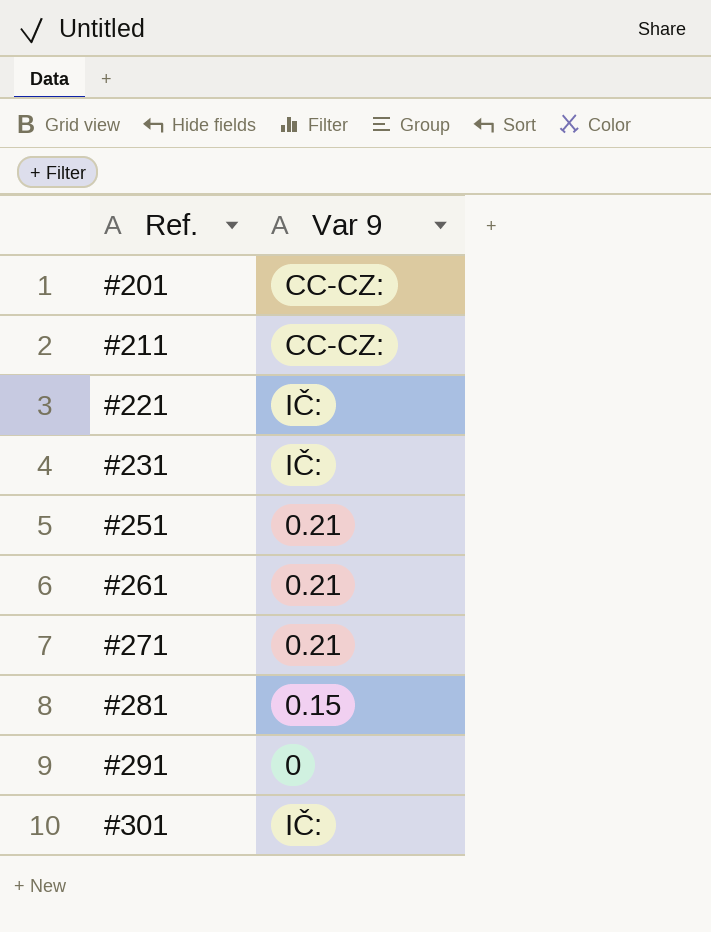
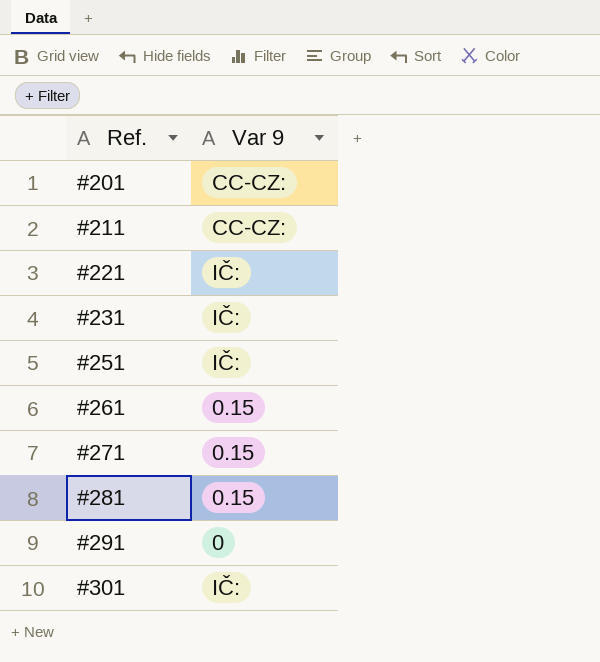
#251 | Var 9: 0.21 -> IČ:
#261 | Var 9: 0.21 -> 0.15
#271 | Var 9: 0.21 -> 0.15

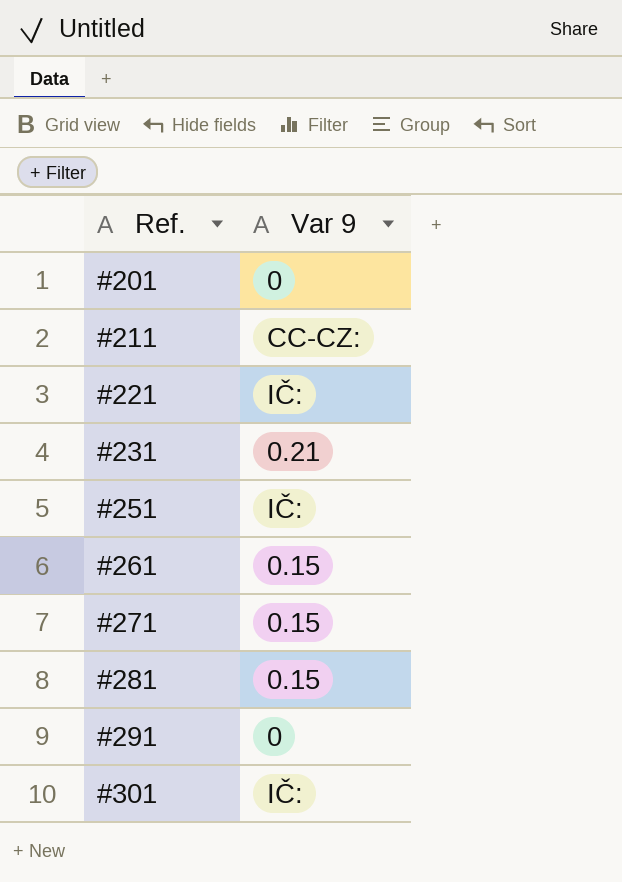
#201 | Var 9: CC-CZ: -> 0
#231 | Var 9: IČ: -> 0.21

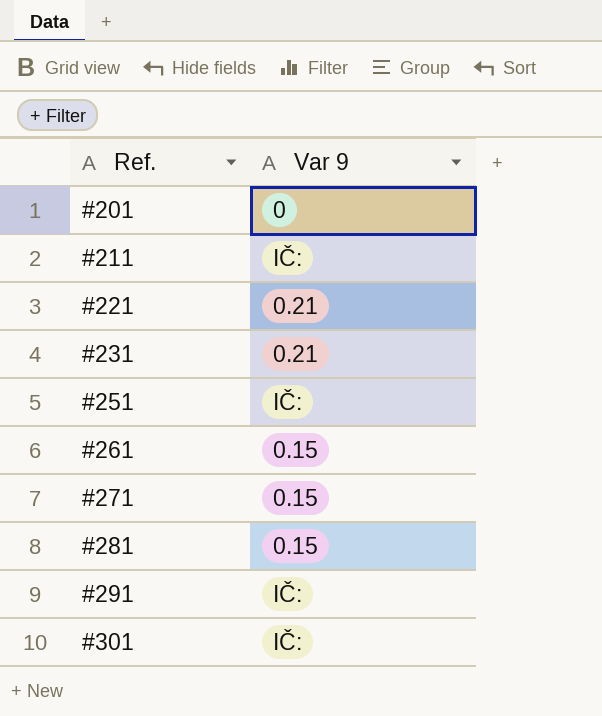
#211 | Var 9: CC-CZ: -> IČ:
#221 | Var 9: IČ: -> 0.21
#291 | Var 9: 0 -> IČ:

